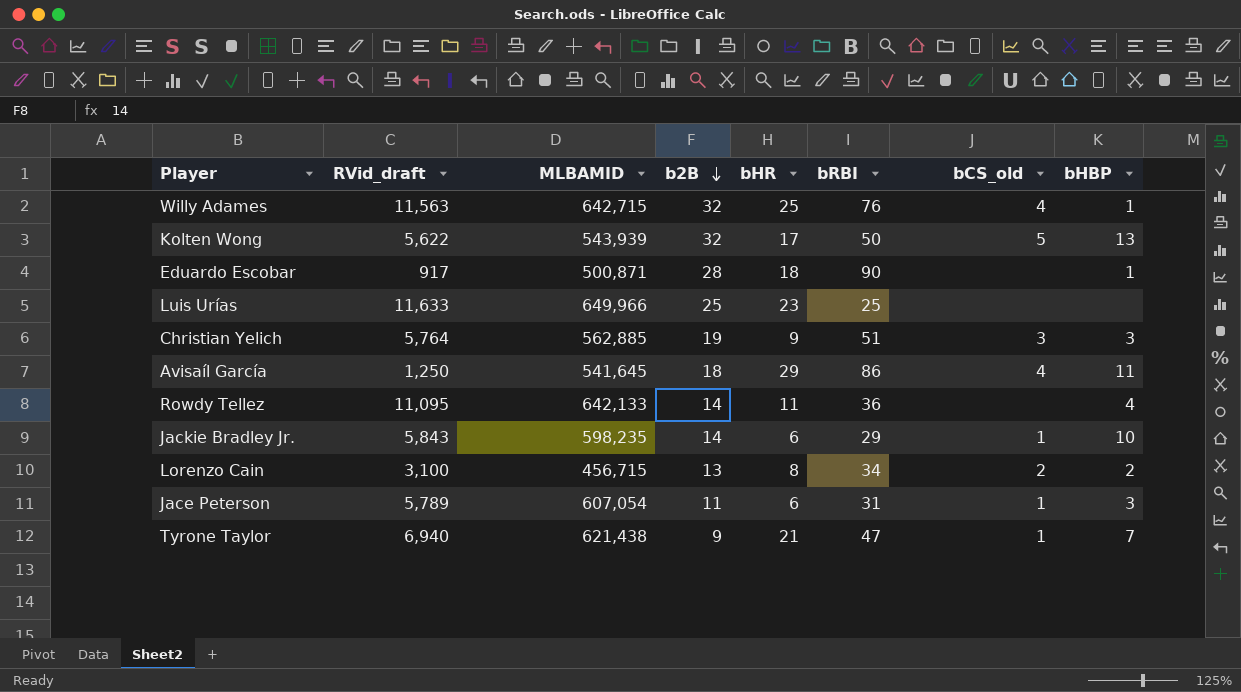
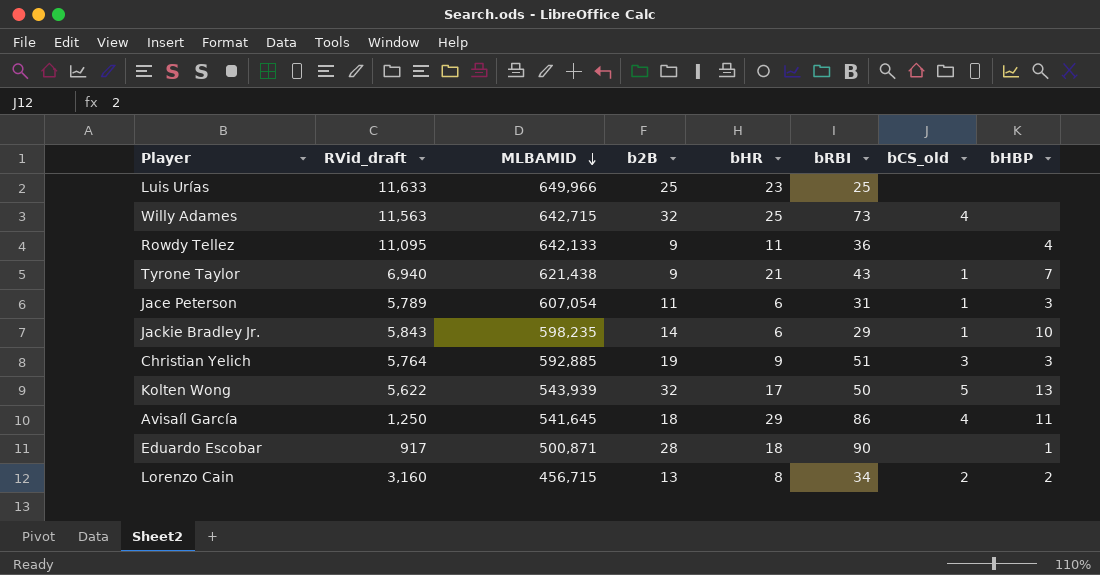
row order: b2B descending -> MLBAMID descending
Willy Adames | bRBI: 76 -> 73
Willy Adames | bHBP: 1 -> none
Rowdy Tellez | b2B: 14 -> 9
Tyrone Taylor | bRBI: 47 -> 43
Christian Yelich | MLBAMID: 562,885 -> 592,885
Lorenzo Cain | RVid_draft: 3,100 -> 3,160

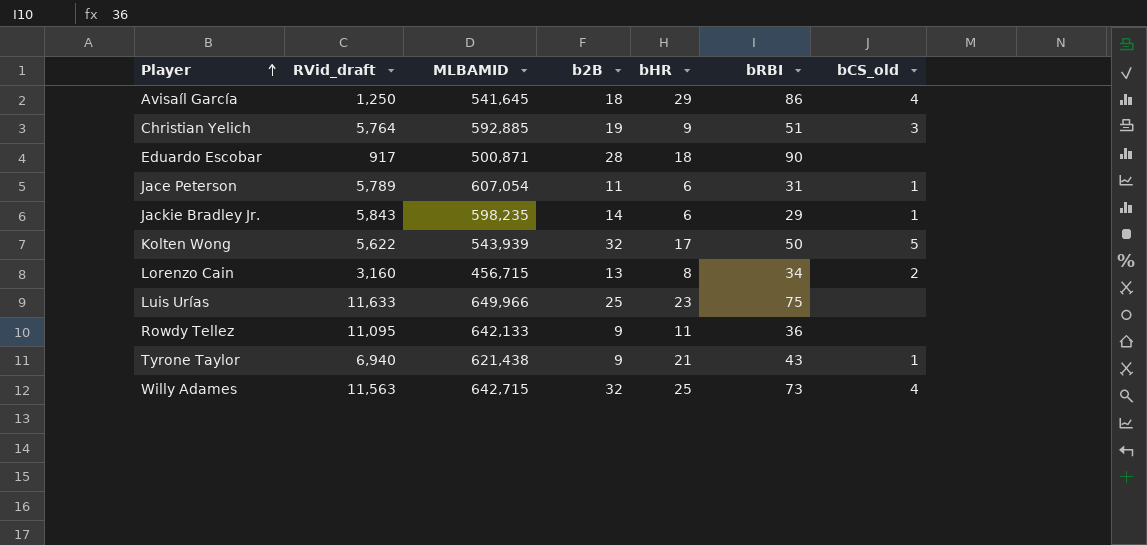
row order: MLBAMID descending -> Player ascending
column bHBP | position: 8 -> none
Luis Urías | bRBI: 25 -> 75

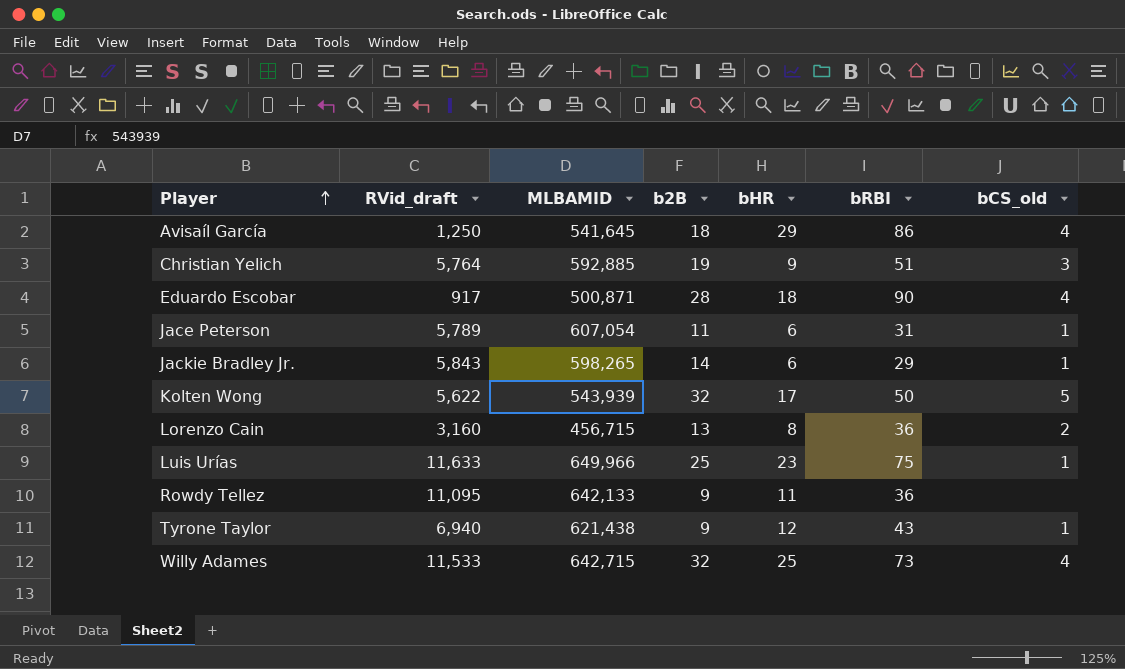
Eduardo Escobar | bCS_old: none -> 4
Jackie Bradley Jr. | MLBAMID: 598,235 -> 598,265
Lorenzo Cain | bRBI: 34 -> 36
Luis Urías | bCS_old: none -> 1
Tyrone Taylor | bHR: 21 -> 12
Willy Adames | RVid_draft: 11,563 -> 11,533

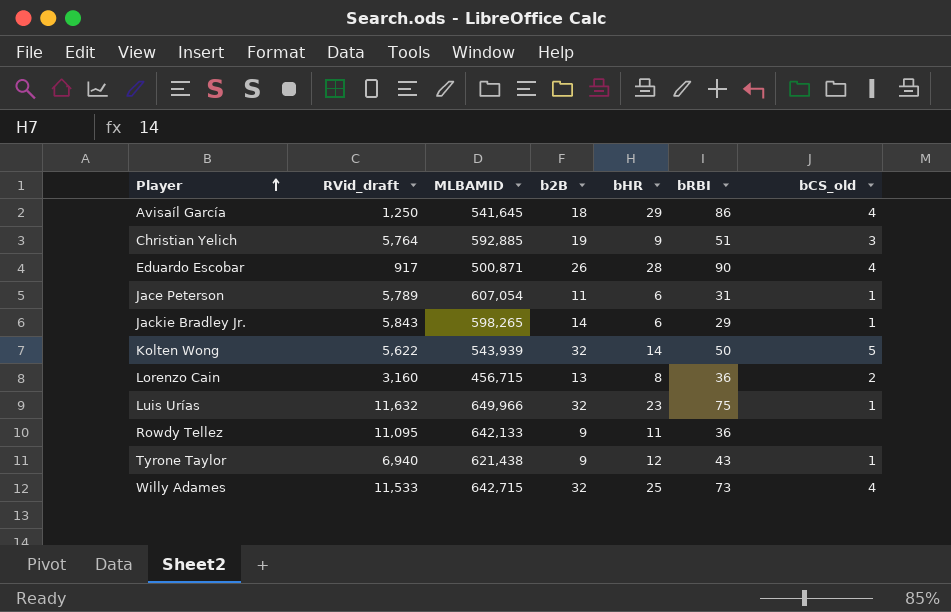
Eduardo Escobar | b2B: 28 -> 26
Eduardo Escobar | bHR: 18 -> 28
Kolten Wong | bHR: 17 -> 14
Luis Urías | RVid_draft: 11,633 -> 11,632
Luis Urías | b2B: 25 -> 32

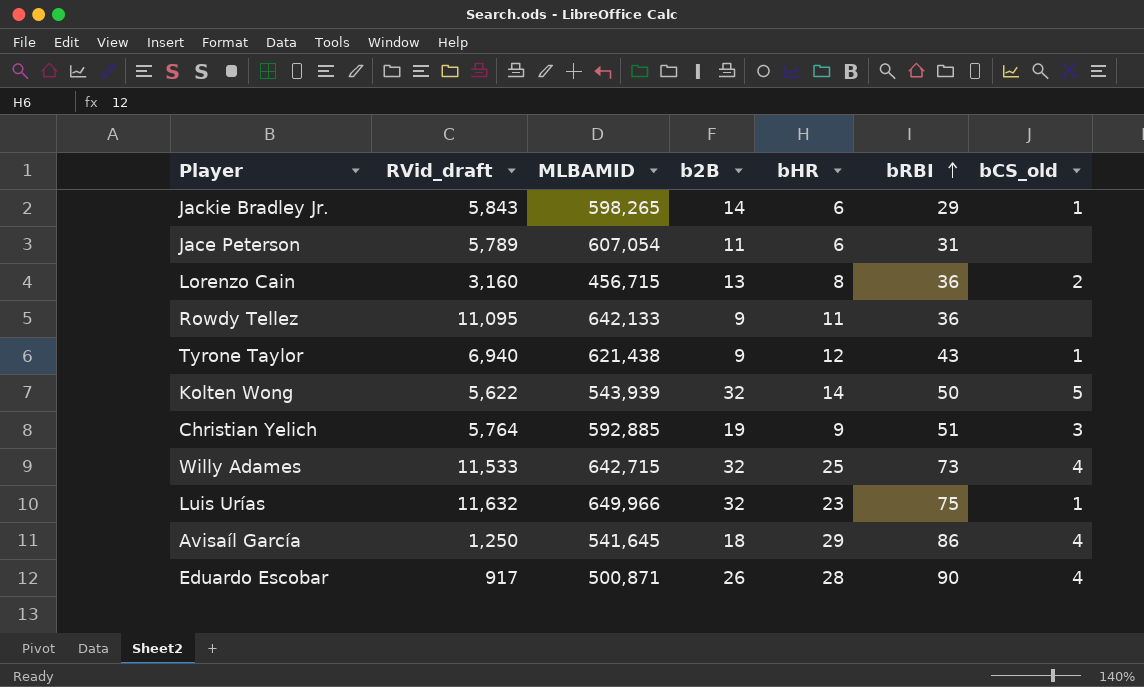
row order: Player ascending -> bRBI ascending
Jace Peterson | bCS_old: 1 -> none

